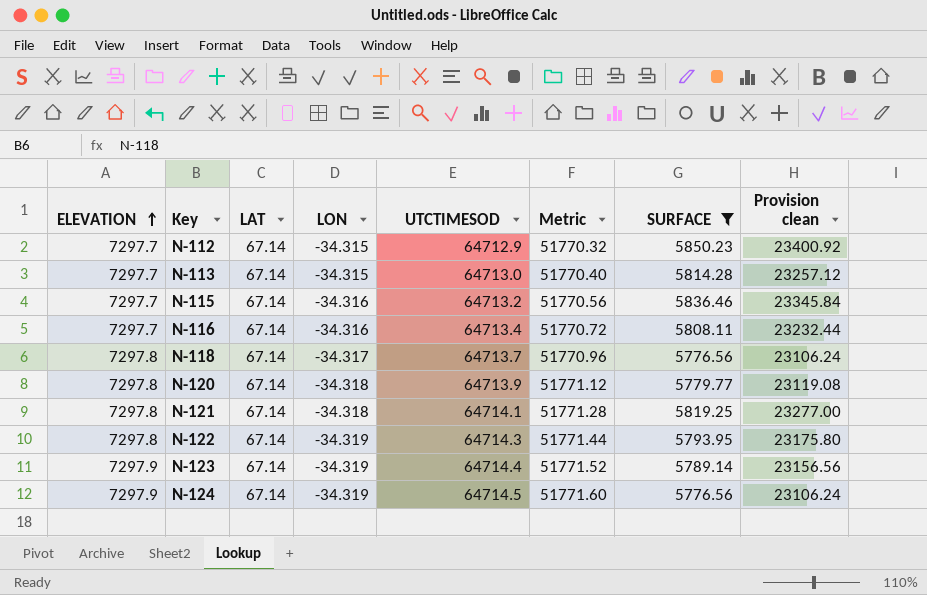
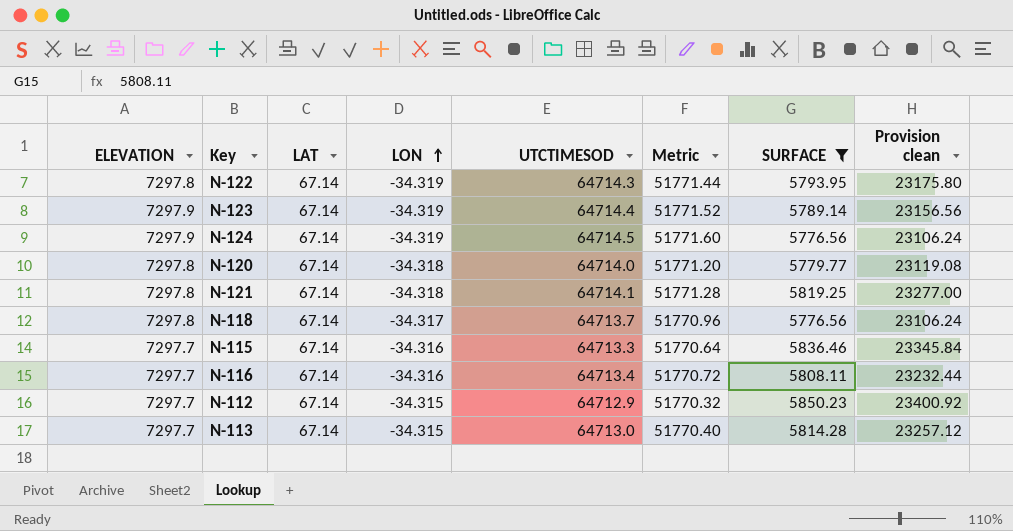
row order: ELEVATION ascending -> LON ascending
N-120 | UTCTIMESOD: 64713.9 -> 64714.0
N-120 | Metric: 51771.12 -> 51771.20
N-115 | UTCTIMESOD: 64713.2 -> 64713.3
N-115 | Metric: 51770.56 -> 51770.64

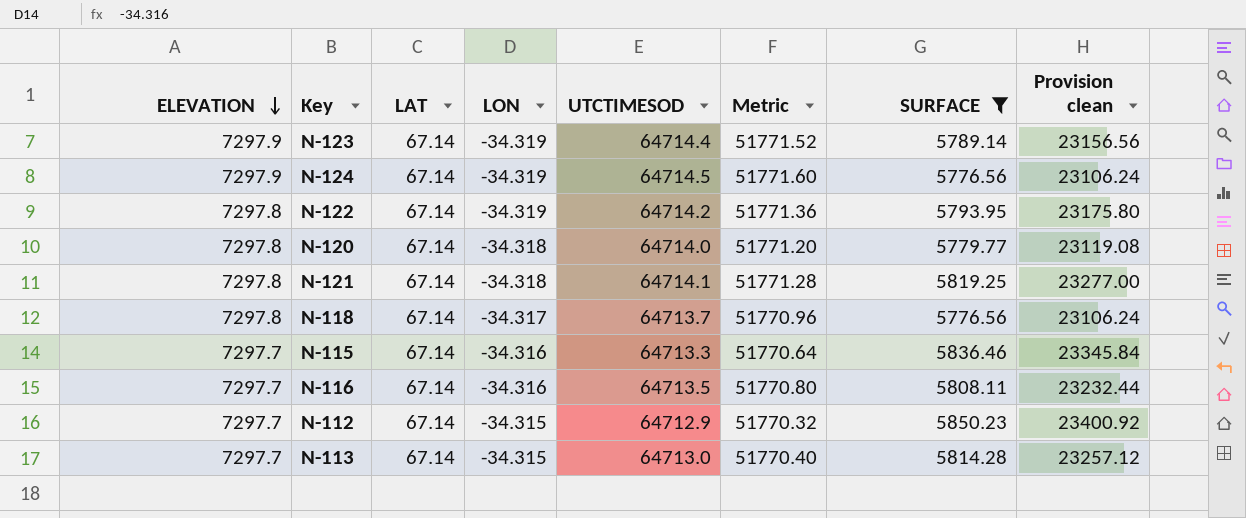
row order: LON ascending -> ELEVATION descending
N-122 | UTCTIMESOD: 64714.3 -> 64714.2
N-122 | Metric: 51771.44 -> 51771.36
N-116 | UTCTIMESOD: 64713.4 -> 64713.5
N-116 | Metric: 51770.72 -> 51770.80

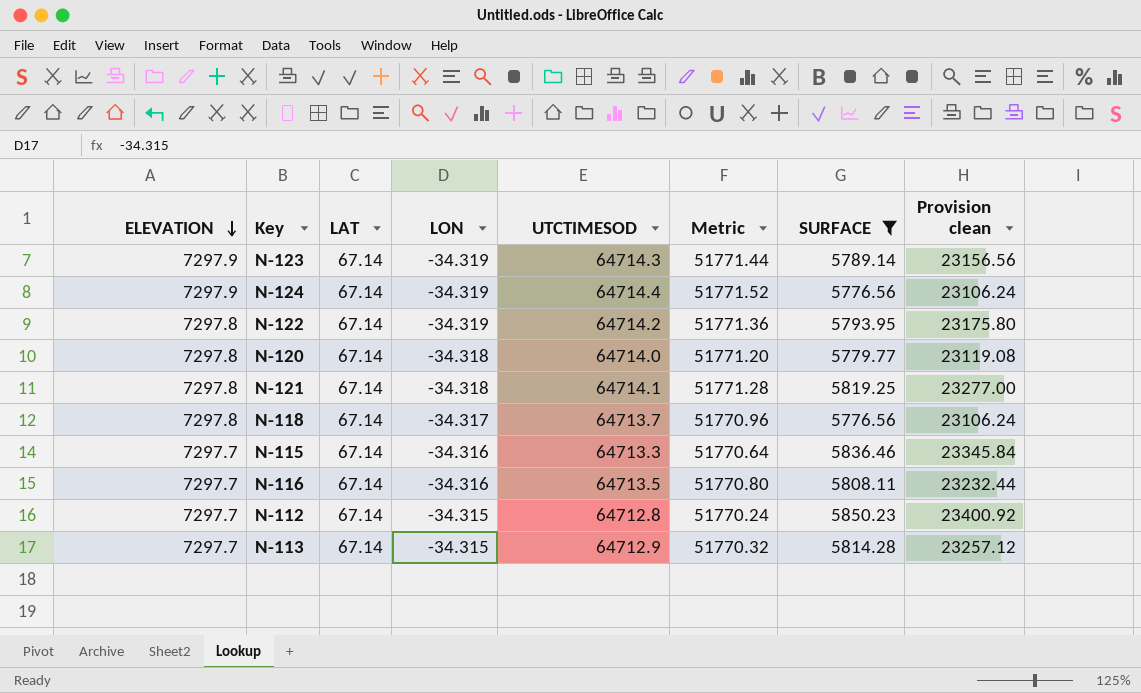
N-123 | UTCTIMESOD: 64714.4 -> 64714.3
N-123 | Metric: 51771.52 -> 51771.44
N-124 | UTCTIMESOD: 64714.5 -> 64714.4
N-124 | Metric: 51771.60 -> 51771.52
N-112 | UTCTIMESOD: 64712.9 -> 64712.8
N-112 | Metric: 51770.32 -> 51770.24
N-113 | UTCTIMESOD: 64713.0 -> 64712.9
N-113 | Metric: 51770.40 -> 51770.32

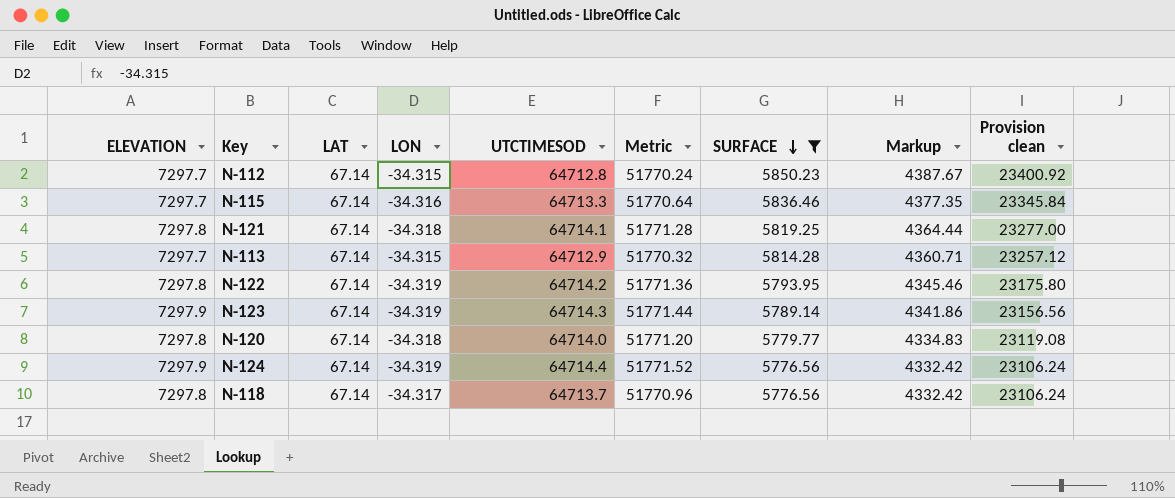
row order: ELEVATION descending -> SURFACE descending
column Markup | formula: none -> [SURFACE] * 0.75
row N-116: 7297.7 | 67.14 | -34.316 | 64713.5 | 51770.80 | 5808.11 | 23232.44 -> none

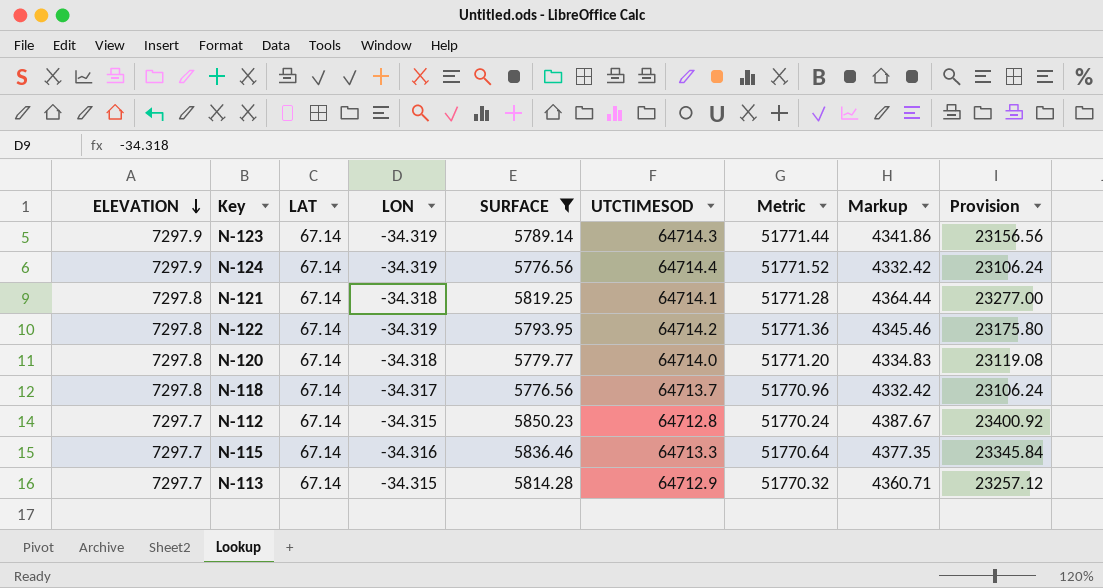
row order: SURFACE descending -> ELEVATION descending
column SURFACE | position: 7 -> 5
column name: Provision clean -> Provision

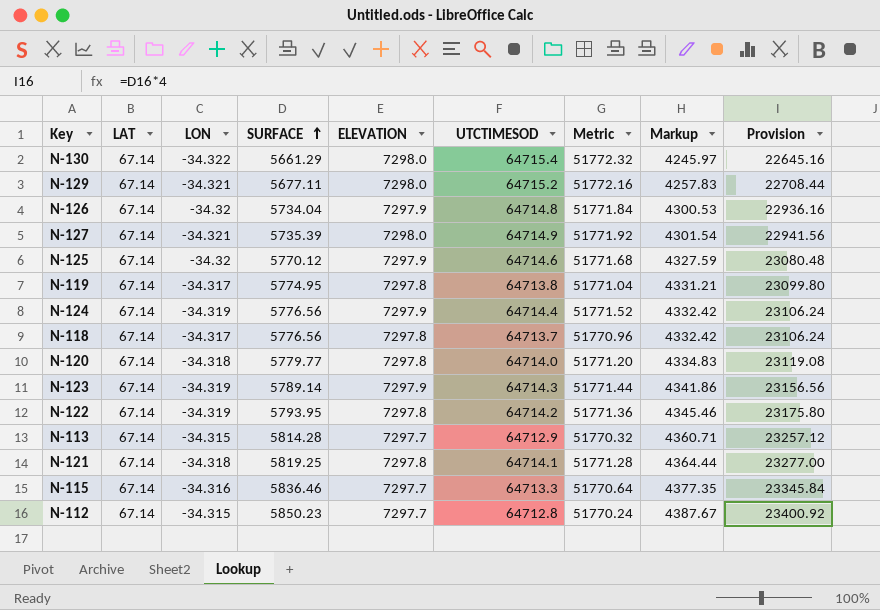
filter: SURFACE >= 5776.56 -> none
row order: ELEVATION descending -> SURFACE ascending
column ELEVATION | position: 1 -> 5

